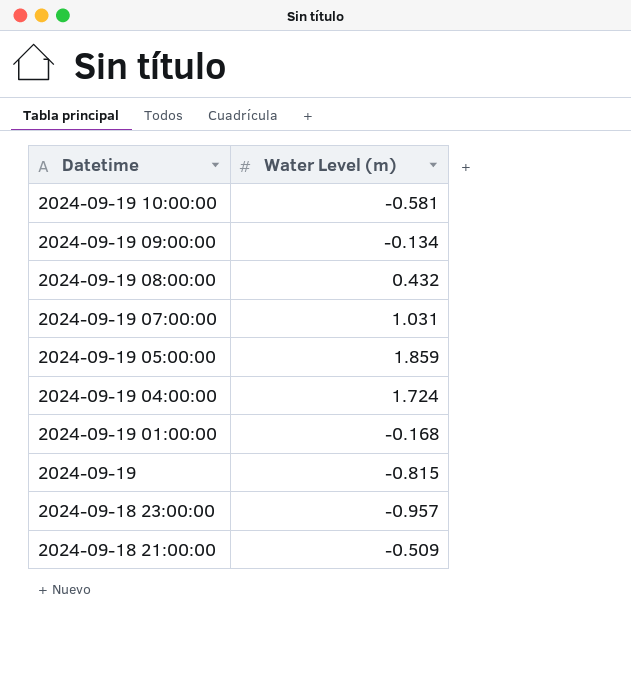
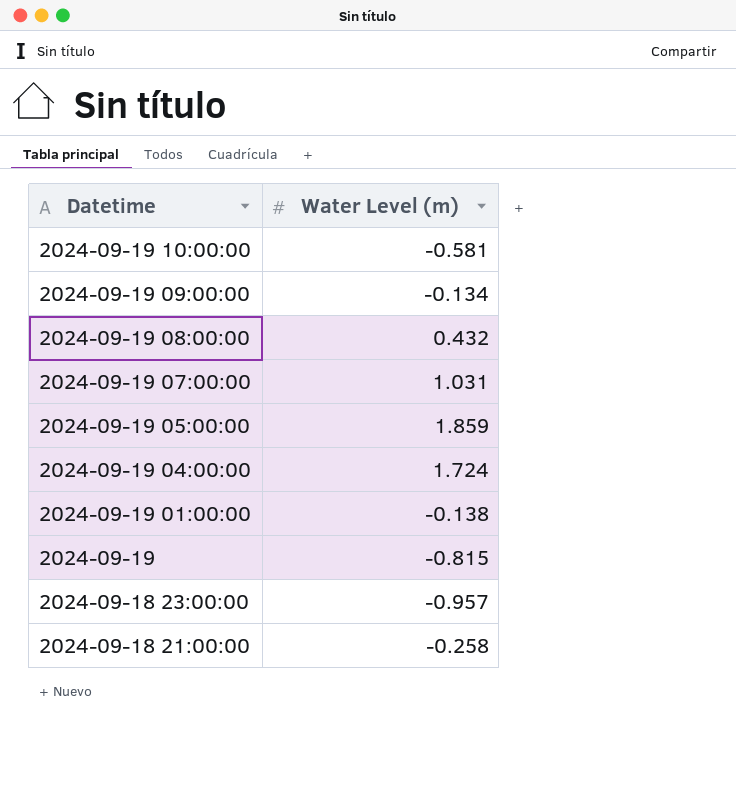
2024-09-19 01:00:00 | Water Level (m): -0.168 -> -0.138
2024-09-18 21:00:00 | Water Level (m): -0.509 -> -0.258

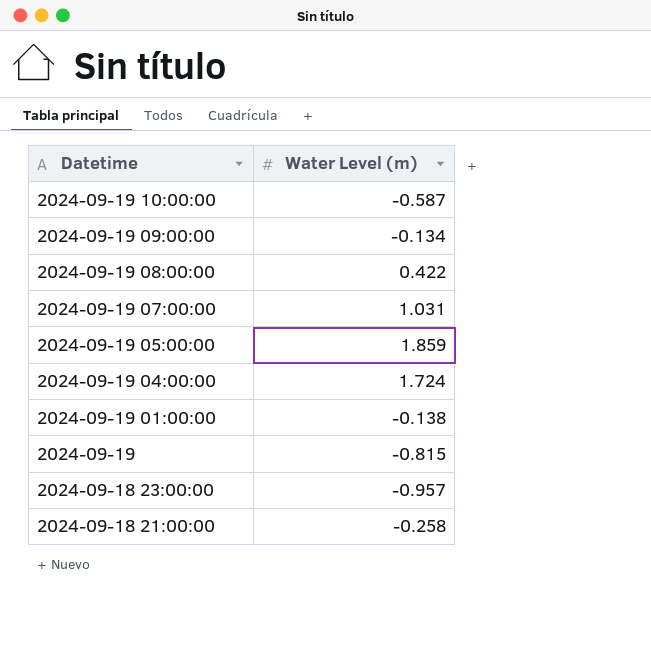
2024-09-19 10:00:00 | Water Level (m): -0.581 -> -0.587
2024-09-19 08:00:00 | Water Level (m): 0.432 -> 0.422

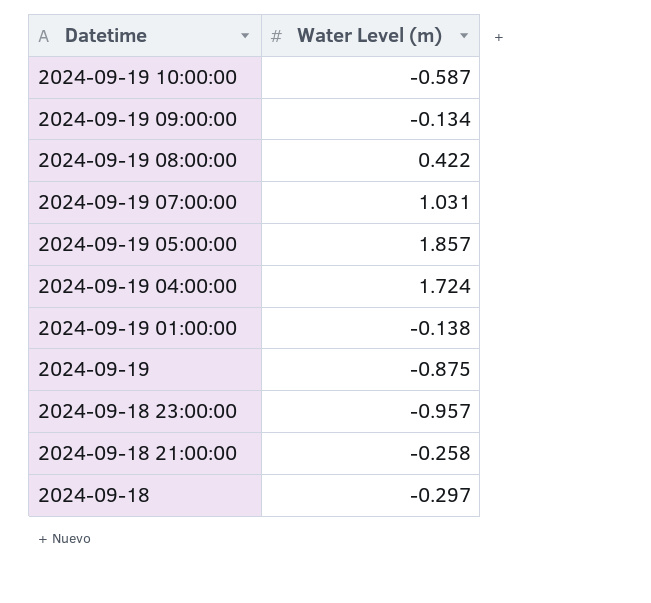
2024-09-19 05:00:00 | Water Level (m): 1.859 -> 1.857
2024-09-19 | Water Level (m): -0.815 -> -0.875
row 2024-09-18: none -> -0.297

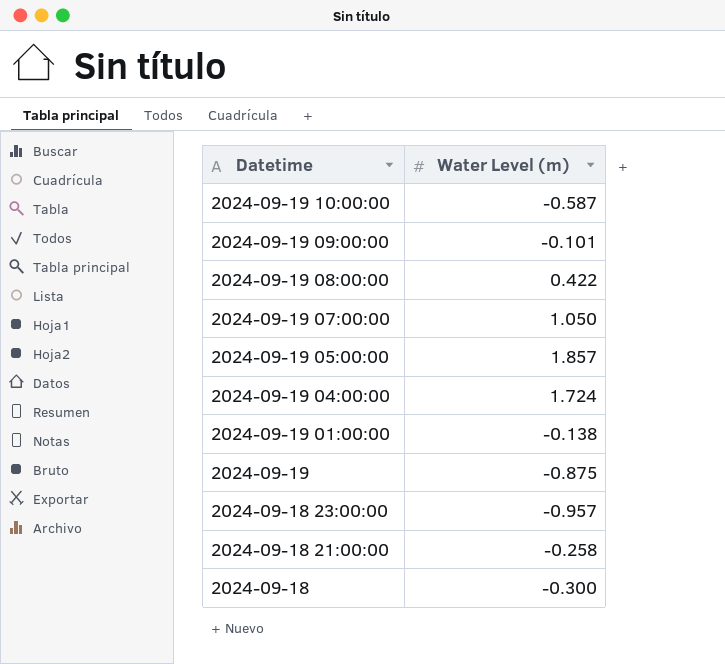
2024-09-19 09:00:00 | Water Level (m): -0.134 -> -0.101
2024-09-19 07:00:00 | Water Level (m): 1.031 -> 1.050
2024-09-18 | Water Level (m): -0.297 -> -0.300

